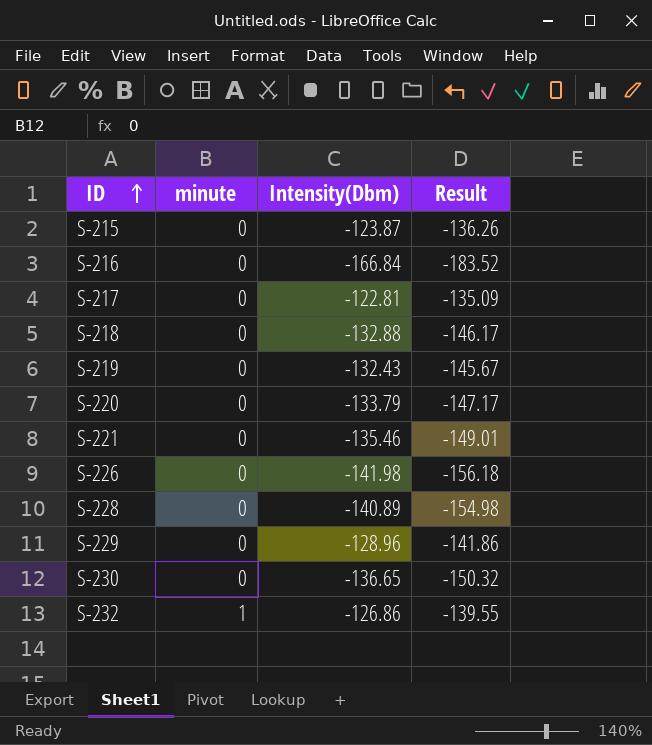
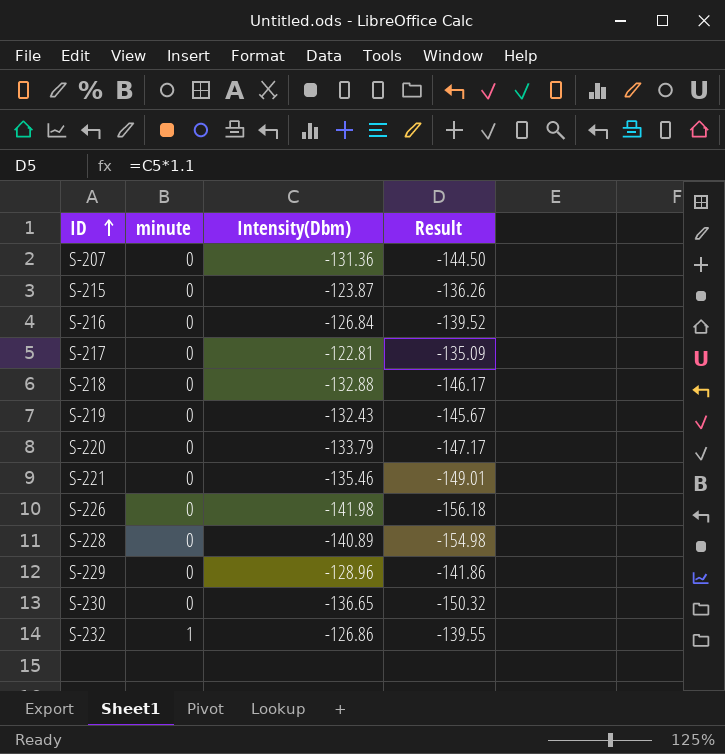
row S-207: none -> 0 | -131.36 | -144.50
S-216 | Intensity(Dbm): -166.84 -> -126.84
S-216 | Result: -183.52 -> -139.52

